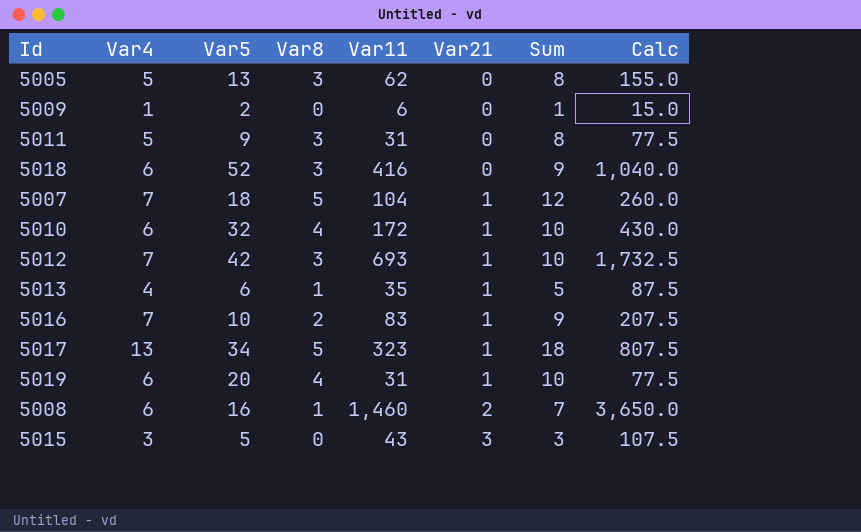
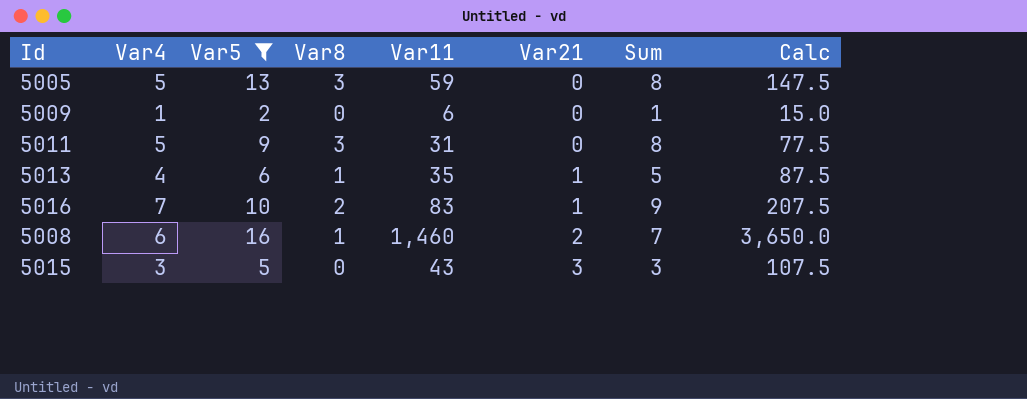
filter: none -> Var5 <= 16
5005 | Var11: 62 -> 59
5005 | Calc: 155.0 -> 147.5

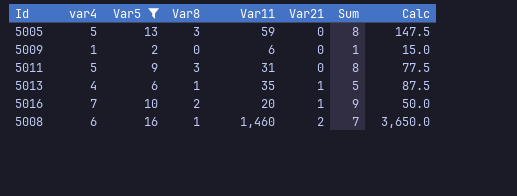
column name: Var4 -> var4
row 5015: 3 | 5 | 0 | 43 | 3 | 3 | 107.5 -> none
5016 | Var11: 83 -> 20
5016 | Calc: 207.5 -> 50.0

